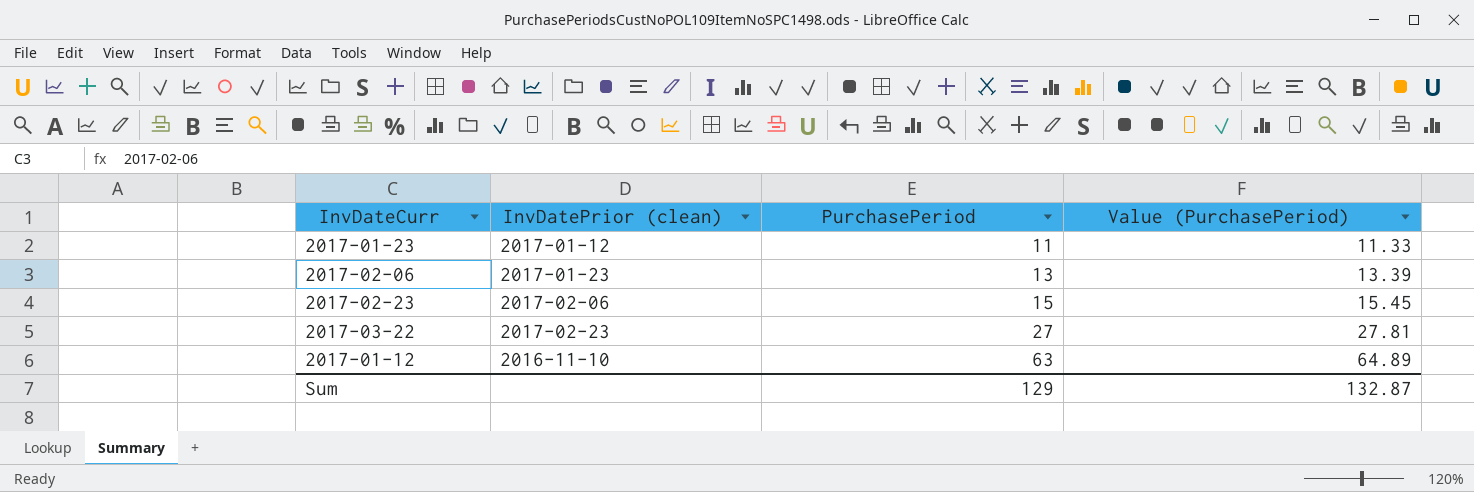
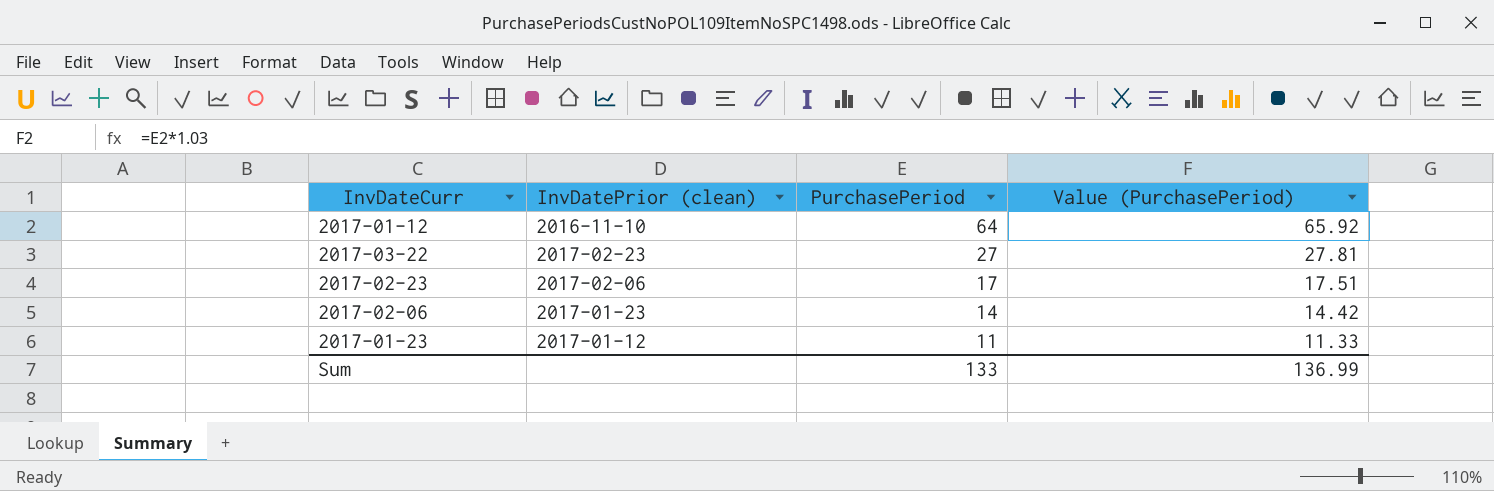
row order: PurchasePeriod ascending -> PurchasePeriod descending
2017-01-12 | PurchasePeriod: 63 -> 64
2017-01-12 | Value (PurchasePeriod): 64.89 -> 65.92
2017-02-23 | PurchasePeriod: 15 -> 17
2017-02-23 | Value (PurchasePeriod): 15.45 -> 17.51
2017-02-06 | PurchasePeriod: 13 -> 14
2017-02-06 | Value (PurchasePeriod): 13.39 -> 14.42
Sum | PurchasePeriod: 129 -> 133
Sum | Value (PurchasePeriod): 132.87 -> 136.99

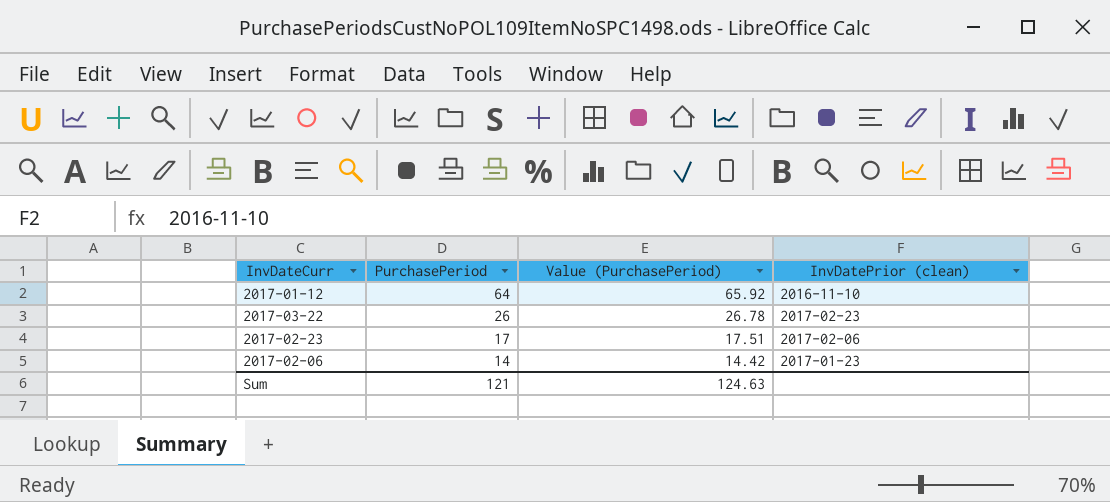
column InvDatePrior (clean) | position: 2 -> 4
row 2017-01-23: 2017-01-12 | 11 | 11.33 -> none
2017-03-22 | PurchasePeriod: 27 -> 26
2017-03-22 | Value (PurchasePeriod): 27.81 -> 26.78
Sum | PurchasePeriod: 133 -> 121
Sum | Value (PurchasePeriod): 136.99 -> 124.63

